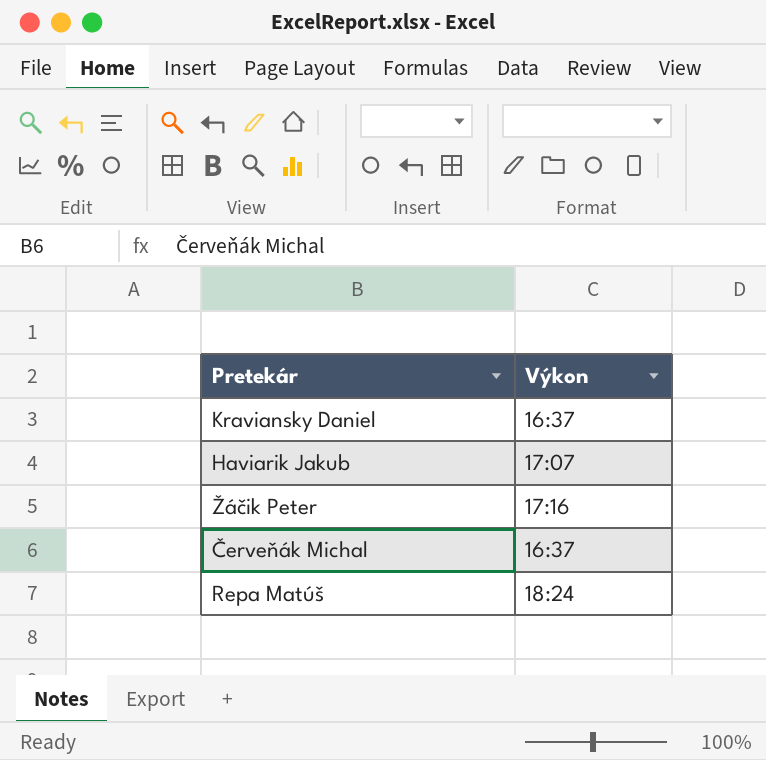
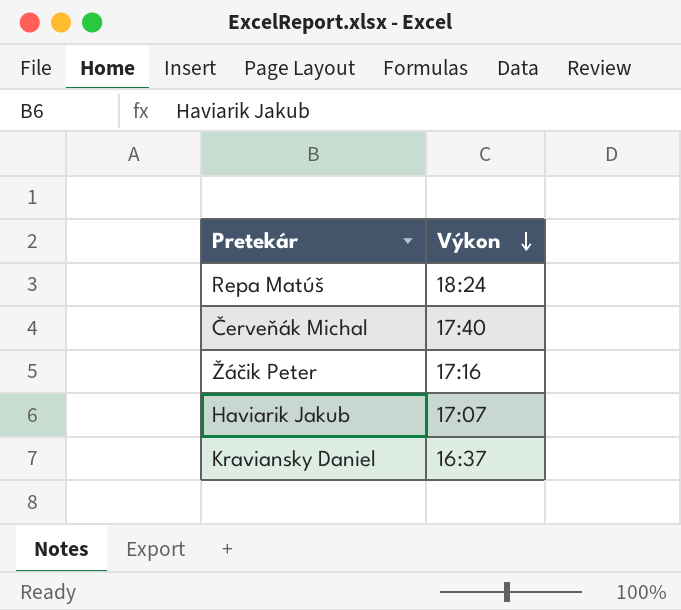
row order: none -> Výkon descending
Červeňák Michal | Výkon: 16:37 -> 17:40

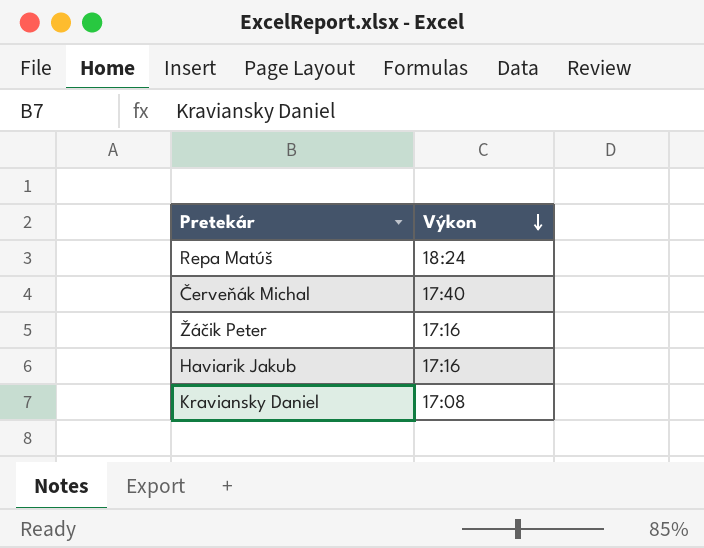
Haviarik Jakub | Výkon: 17:07 -> 17:16
Kraviansky Daniel | Výkon: 16:37 -> 17:08

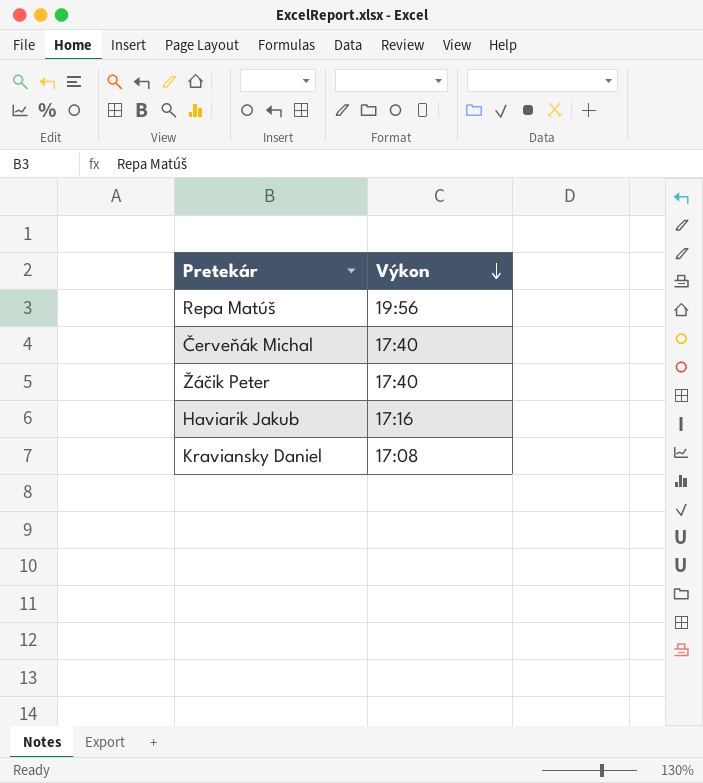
Repa Matúš | Výkon: 18:24 -> 19:56
Žáčik Peter | Výkon: 17:16 -> 17:40

